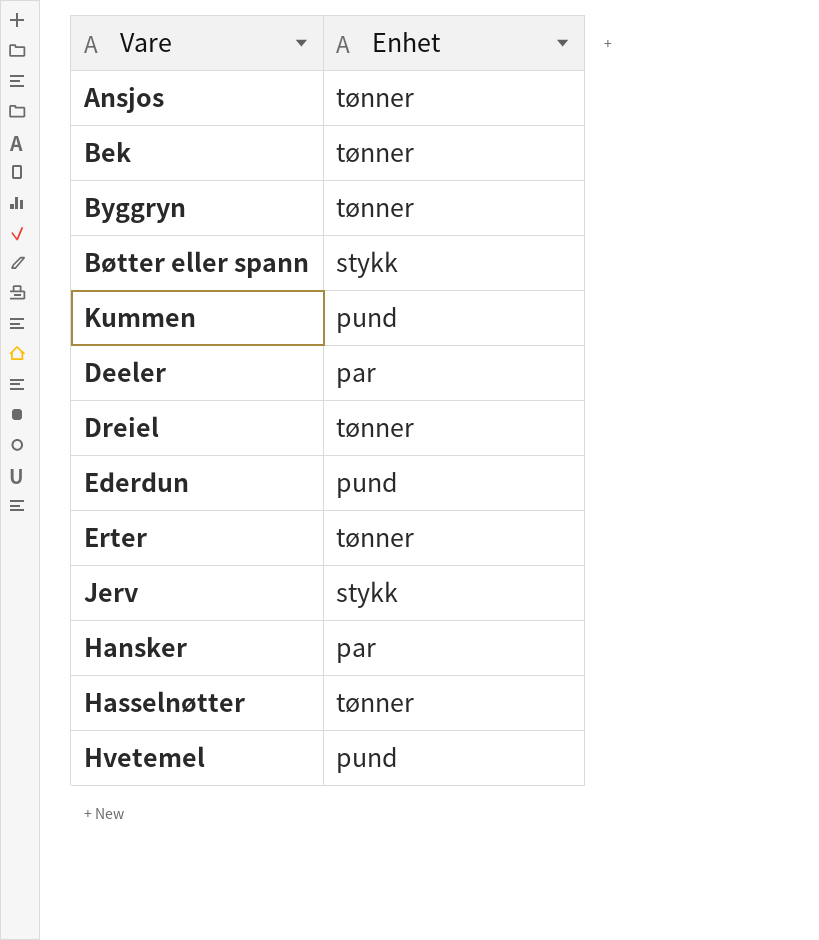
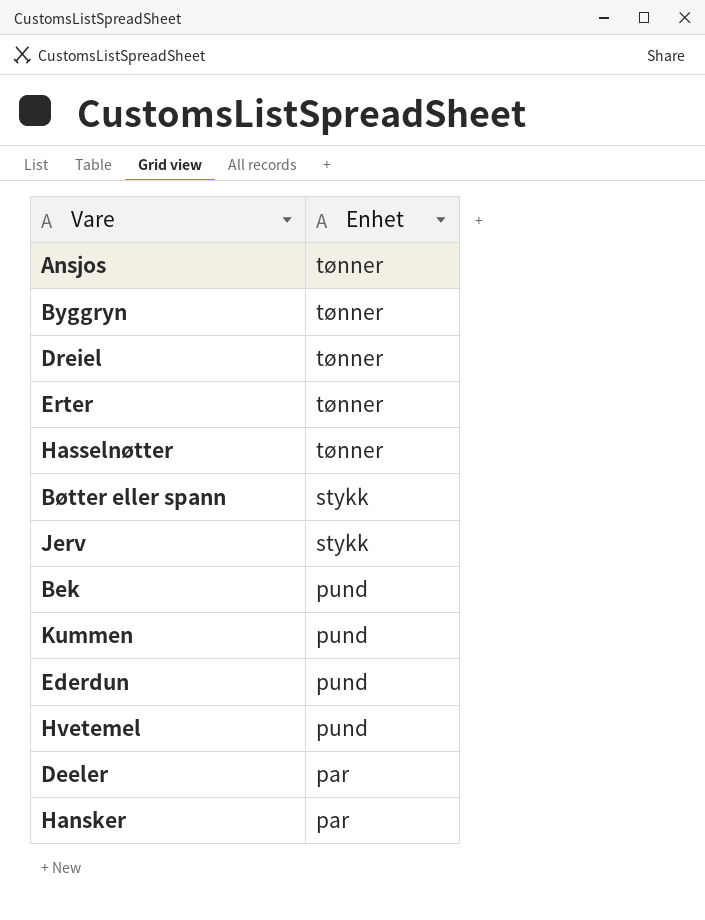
row order: none -> Enhet descending
Bek | Enhet: tønner -> pund

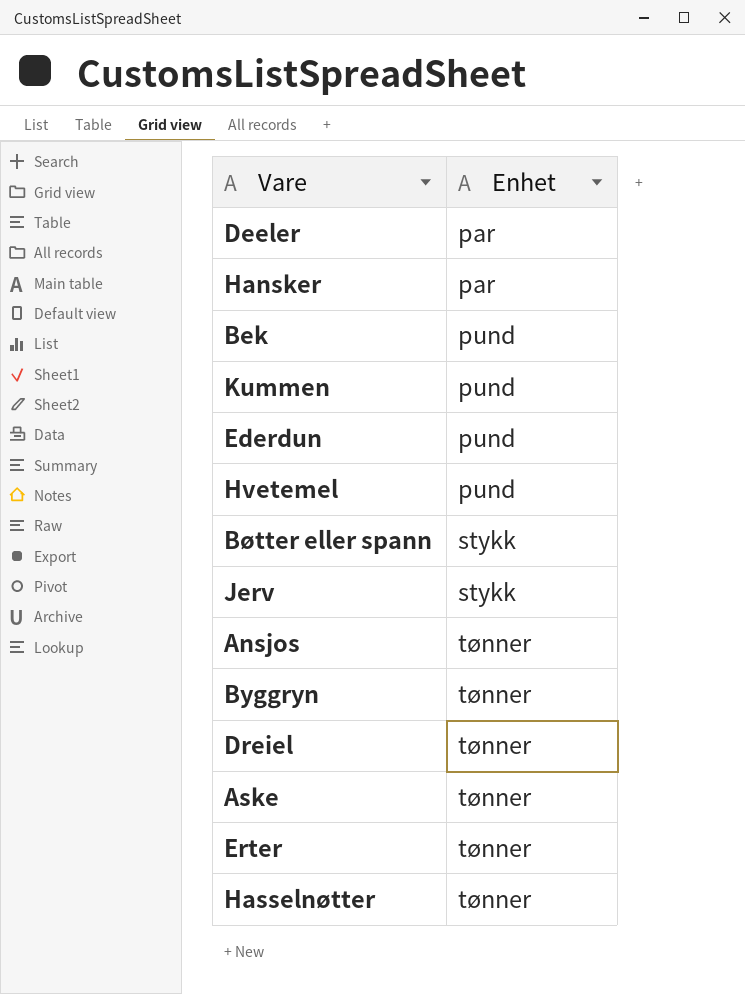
row order: Enhet descending -> Enhet ascending
row Aske: none -> tønner

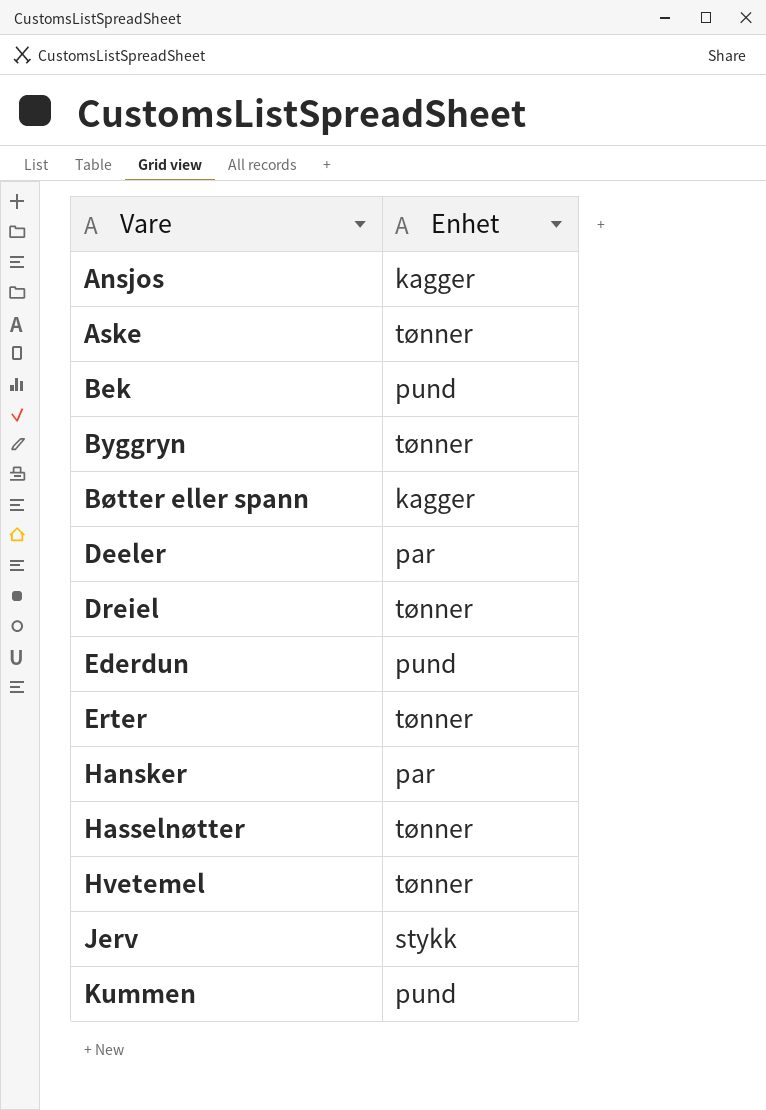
row order: Enhet ascending -> Vare ascending
Ansjos | Enhet: tønner -> kagger
Bøtter eller spann | Enhet: stykk -> kagger
Hvetemel | Enhet: pund -> tønner

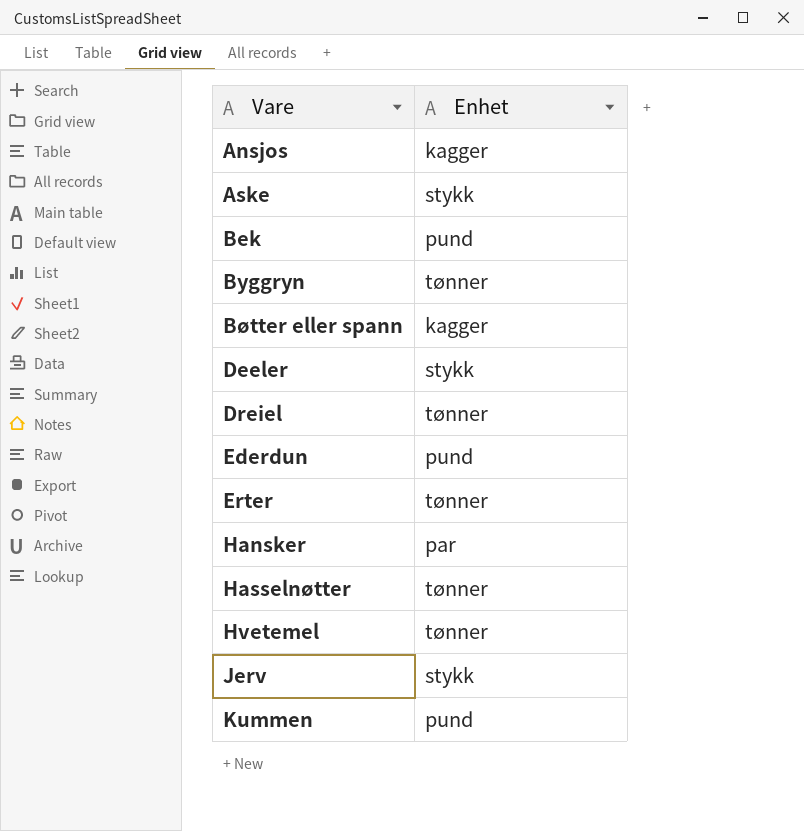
Aske | Enhet: tønner -> stykk
Deeler | Enhet: par -> stykk

